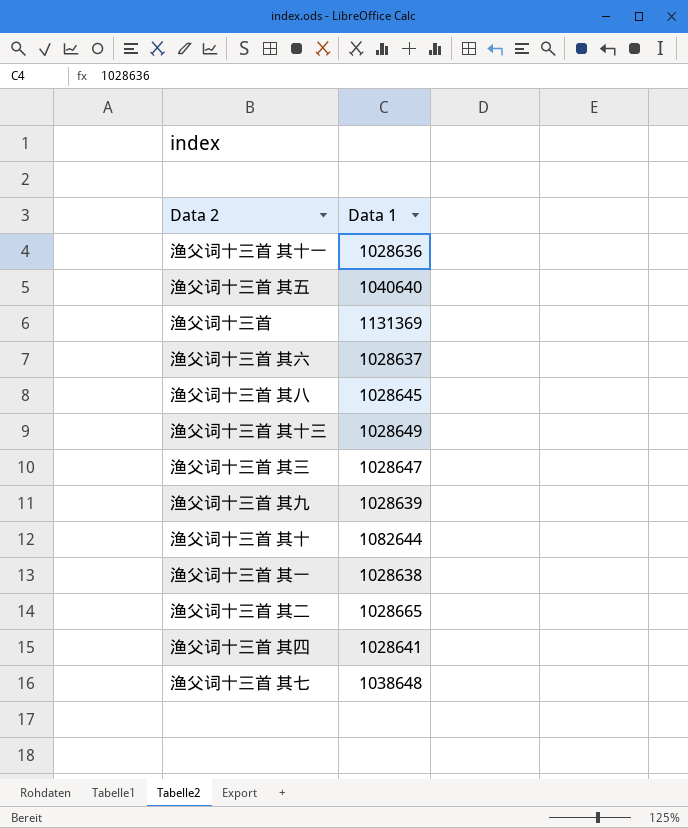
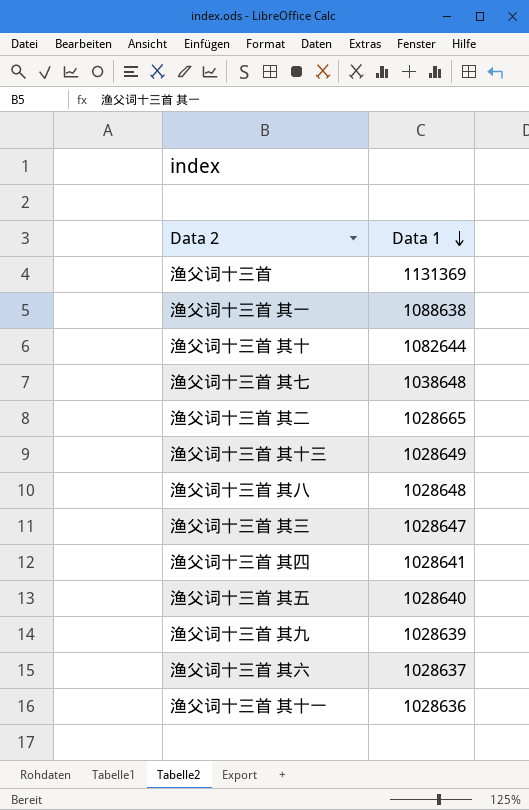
row order: none -> Data 1 descending
渔父词十三首 其一 | Data 1: 1028638 -> 1088638
渔父词十三首 其八 | Data 1: 1028645 -> 1028648
渔父词十三首 其五 | Data 1: 1040640 -> 1028640

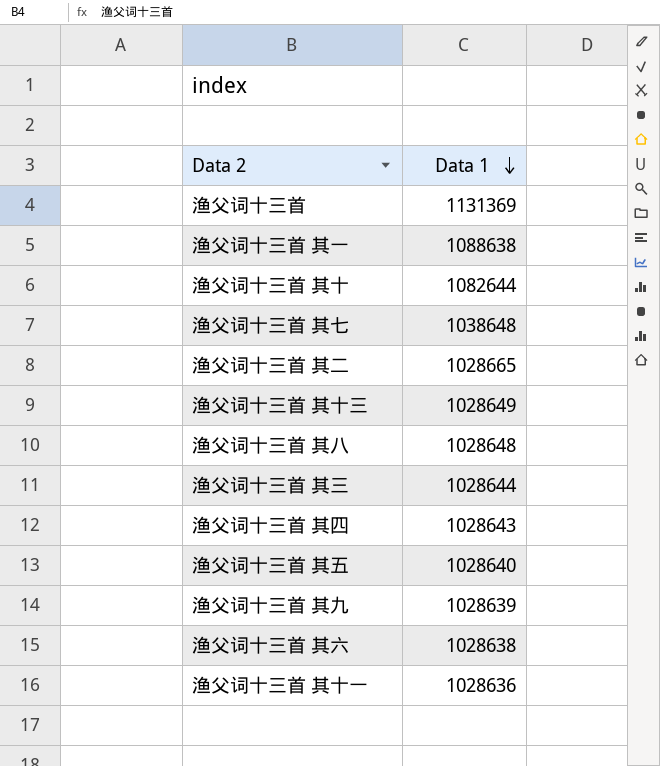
渔父词十三首 其三 | Data 1: 1028647 -> 1028644
渔父词十三首 其四 | Data 1: 1028641 -> 1028643
渔父词十三首 其六 | Data 1: 1028637 -> 1028638

